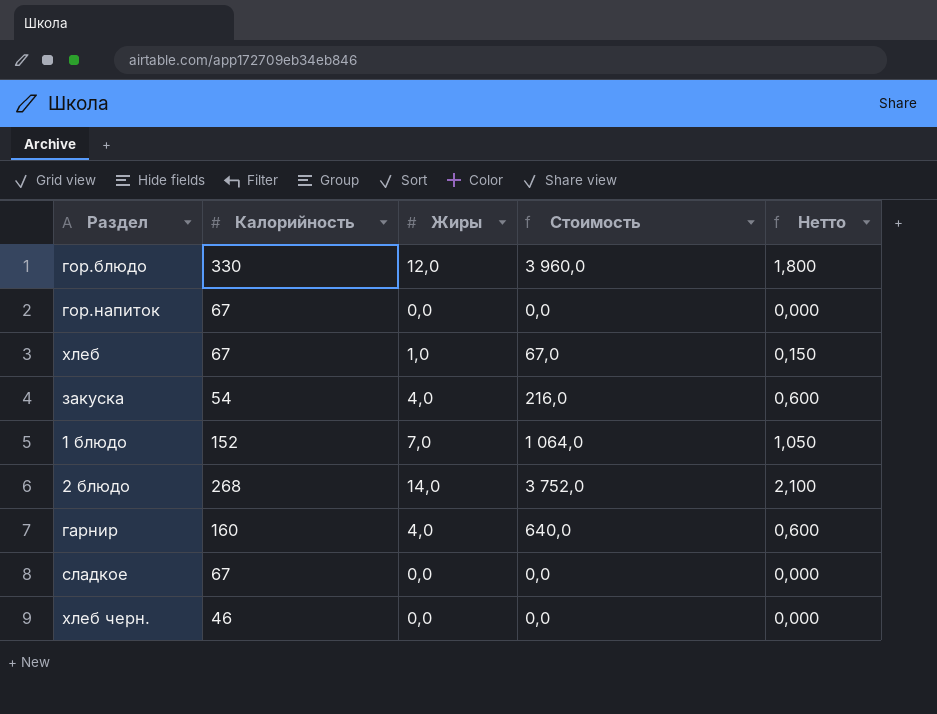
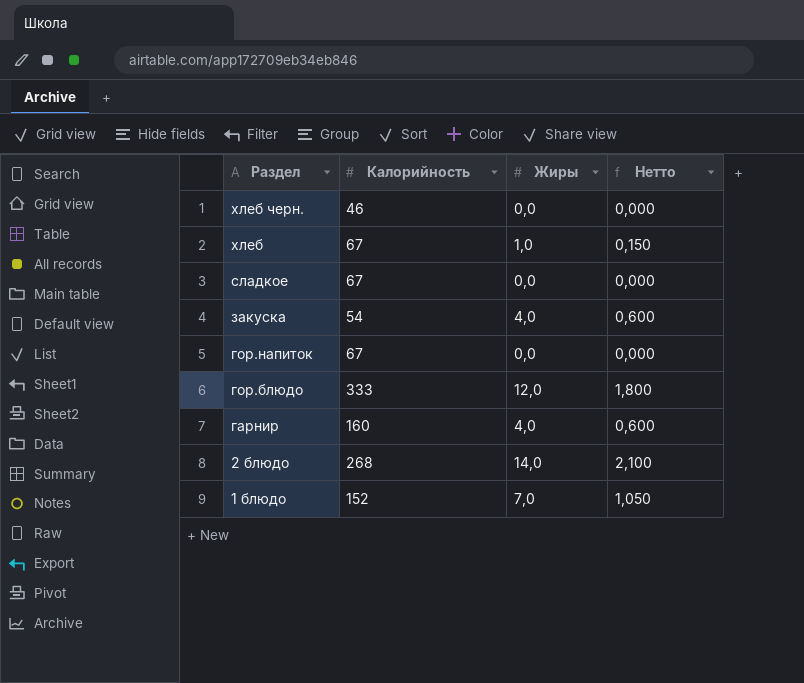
row order: none -> Раздел descending
column Стоимость | formula: [Калорийность] * [Жиры] -> none
гор.блюдо | Калорийность: 330 -> 333

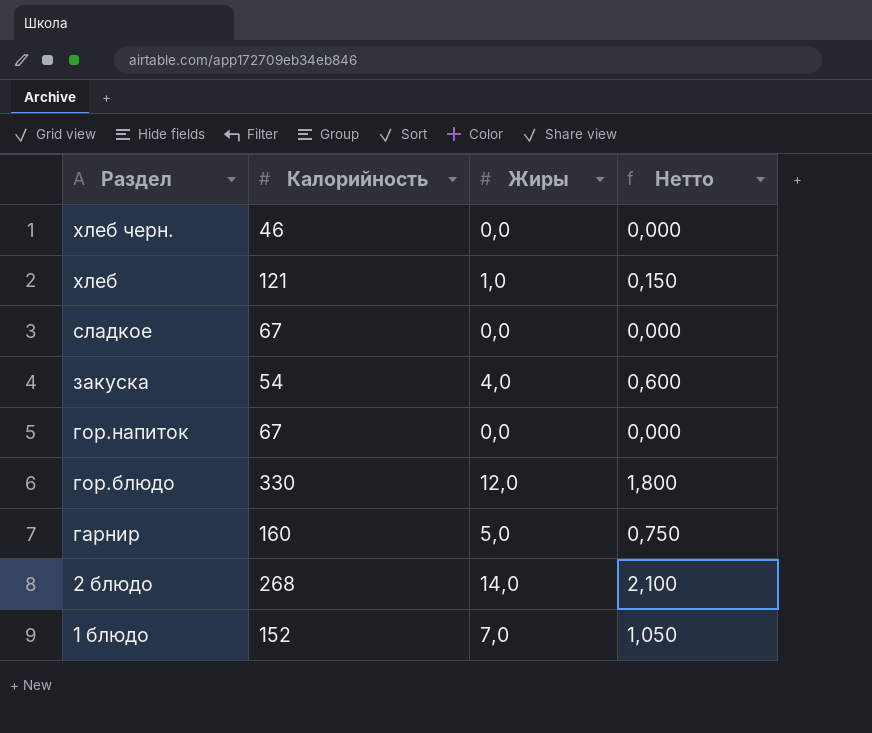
хлеб | Калорийность: 67 -> 121
гор.блюдо | Калорийность: 333 -> 330
гарнир | Жиры: 4,0 -> 5,0
гарнир | Нетто: 0,600 -> 0,750

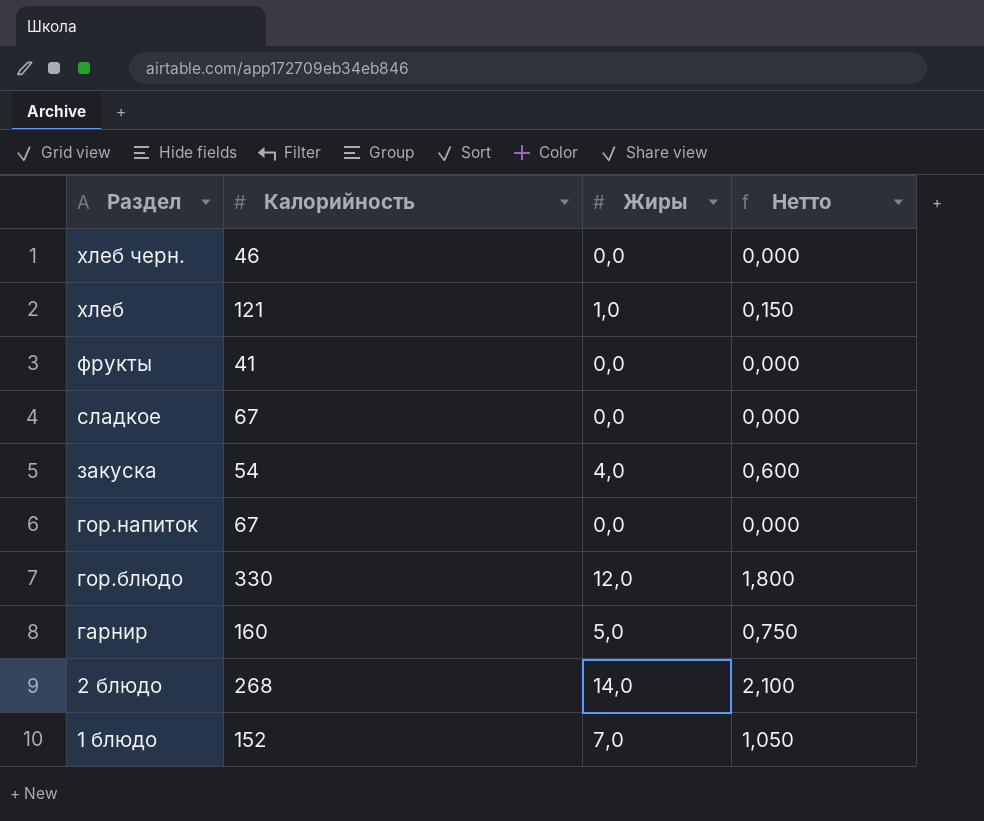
row фрукты: none -> 41 | 0,0 | 0,000

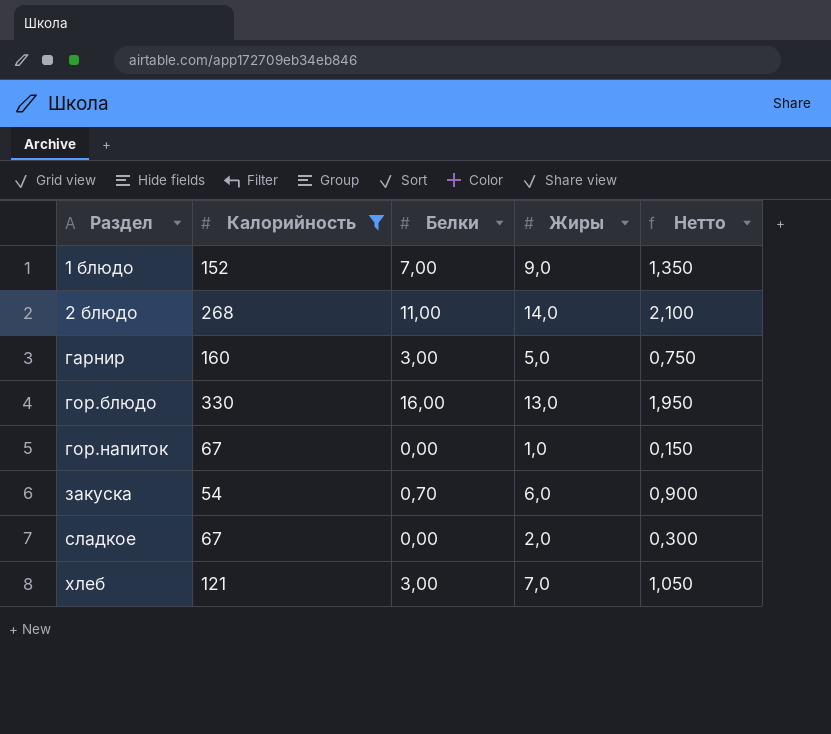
filter: none -> Калорийность >= 54
row order: Раздел descending -> Раздел ascending
column Белки | position: none -> 3
1 блюдо | Жиры: 7,0 -> 9,0
1 блюдо | Нетто: 1,050 -> 1,350
гор.блюдо | Жиры: 12,0 -> 13,0
гор.блюдо | Нетто: 1,800 -> 1,950
гор.напиток | Жиры: 0,0 -> 1,0
гор.напиток | Нетто: 0,000 -> 0,150
закуска | Жиры: 4,0 -> 6,0
закуска | Нетто: 0,600 -> 0,900
сладкое | Жиры: 0,0 -> 2,0
сладкое | Нетто: 0,000 -> 0,300
хлеб | Жиры: 1,0 -> 7,0
хлеб | Нетто: 0,150 -> 1,050

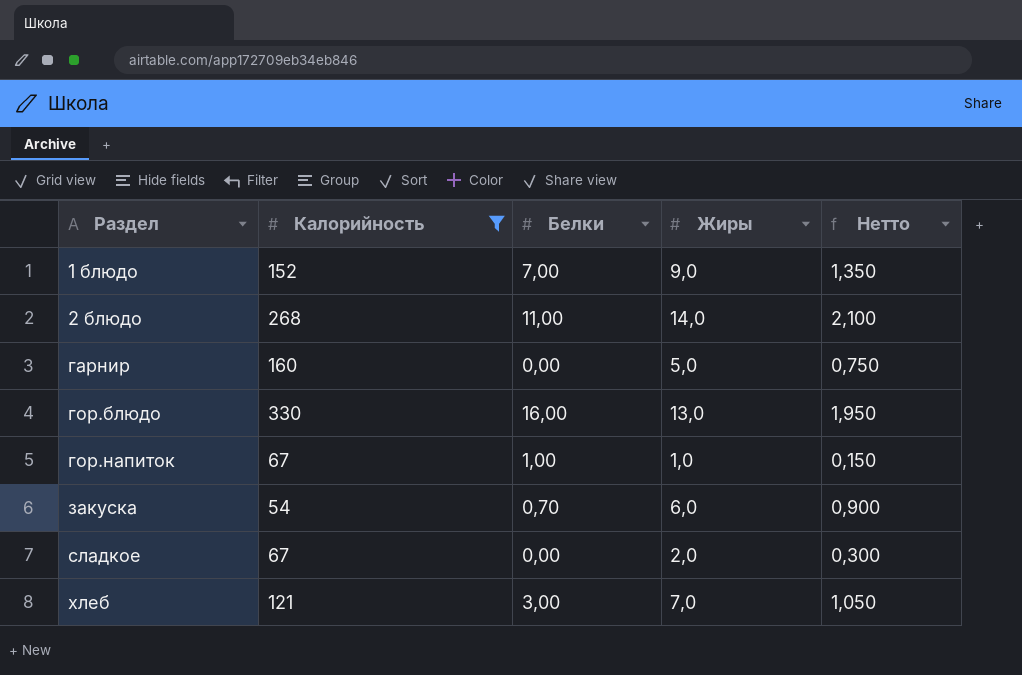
гарнир | Белки: 3,00 -> 0,00
гор.напиток | Белки: 0,00 -> 1,00

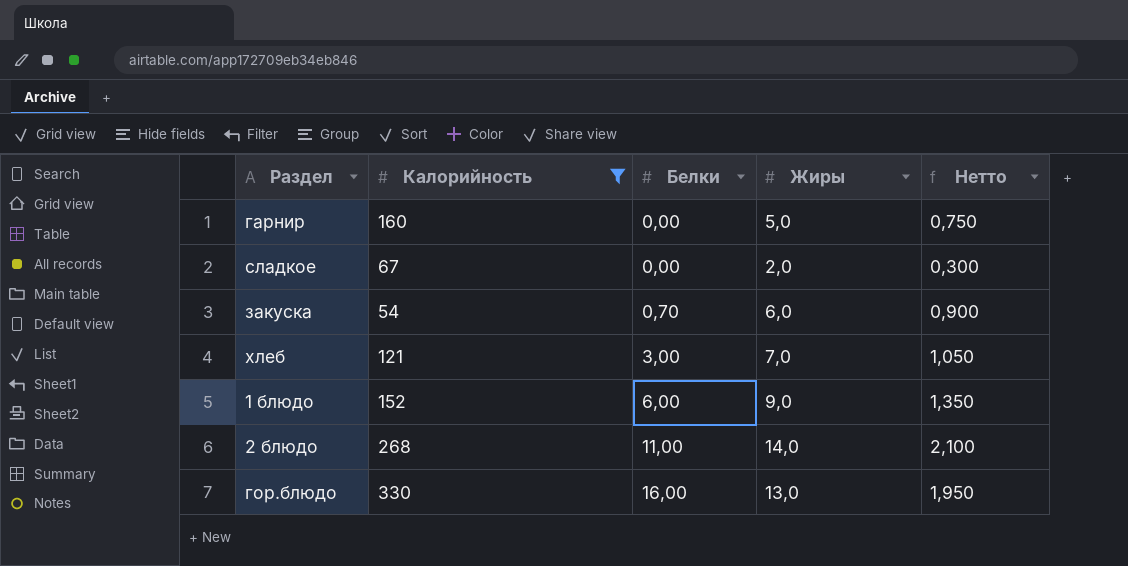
row order: Раздел ascending -> Белки ascending
row гор.напиток: 67 | 1,00 | 1,0 | 0,150 -> none
1 блюдо | Белки: 7,00 -> 6,00

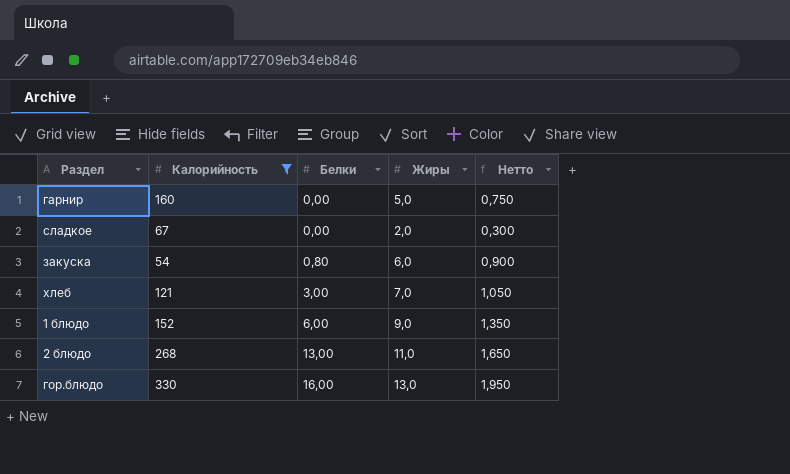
закуска | Белки: 0,70 -> 0,80
2 блюдо | Белки: 11,00 -> 13,00
2 блюдо | Жиры: 14,0 -> 11,0
2 блюдо | Нетто: 2,100 -> 1,650

